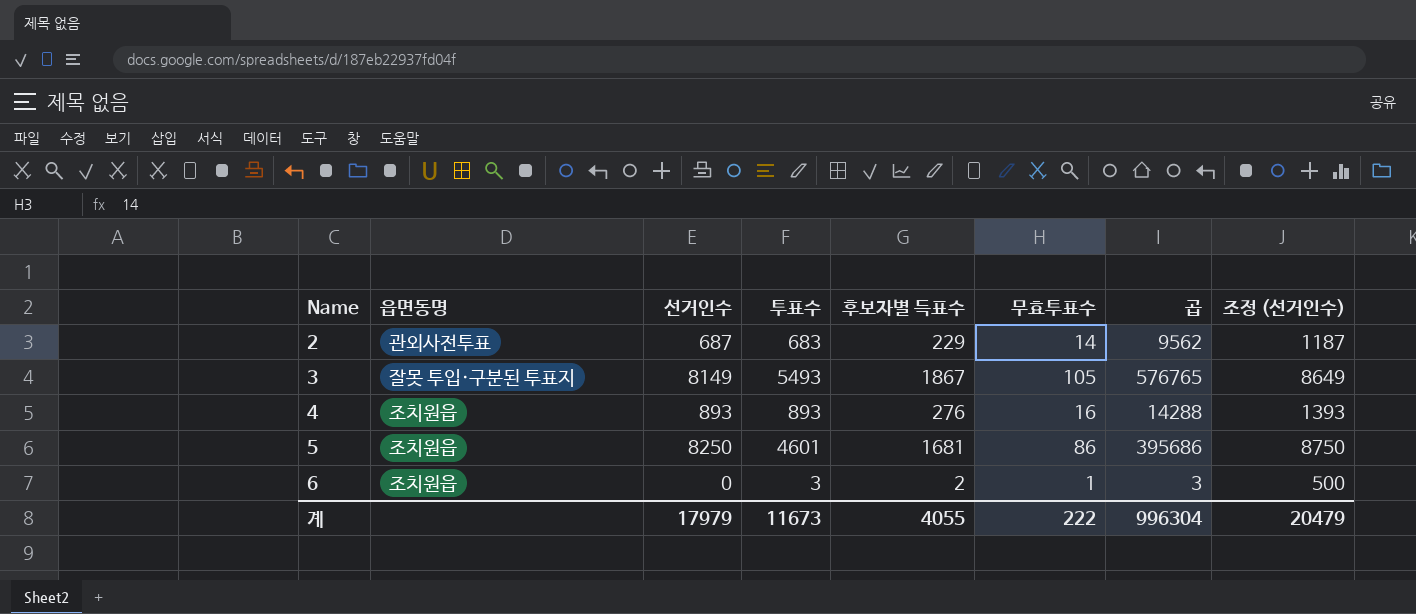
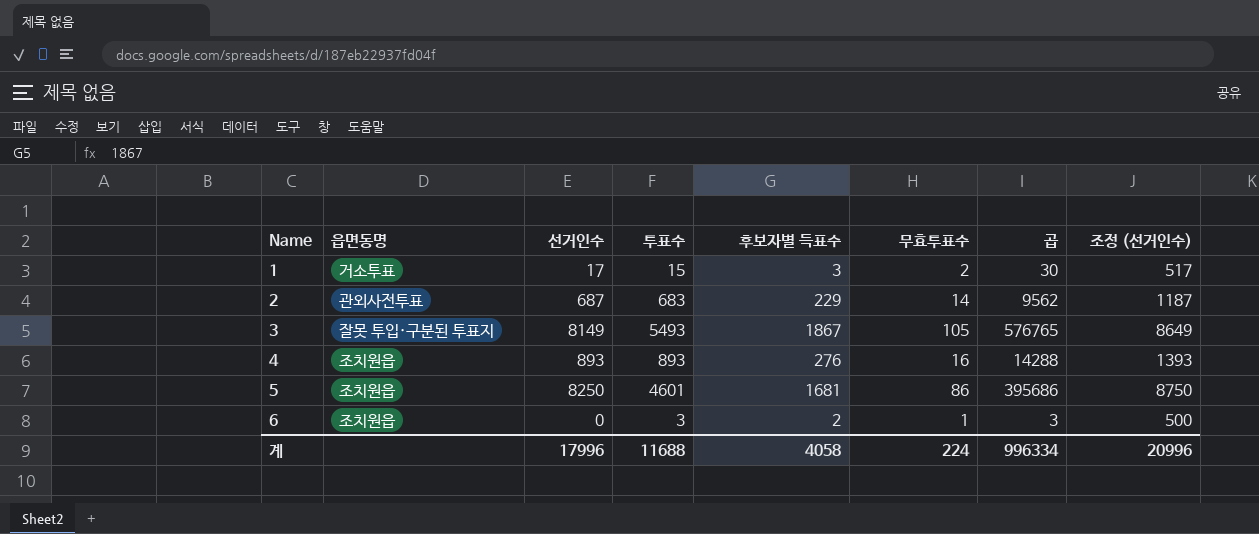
row 1: none -> 거소투표 | 17 | 15 | 3 | 2 | 30 | 517
계 | 선거인수: 17979 -> 17996
계 | 투표수: 11673 -> 11688
계 | 후보자별 득표수: 4055 -> 4058
계 | 무효투표수: 222 -> 224
계 | 곱: 996304 -> 996334
계 | 조정 (선거인수): 20479 -> 20996

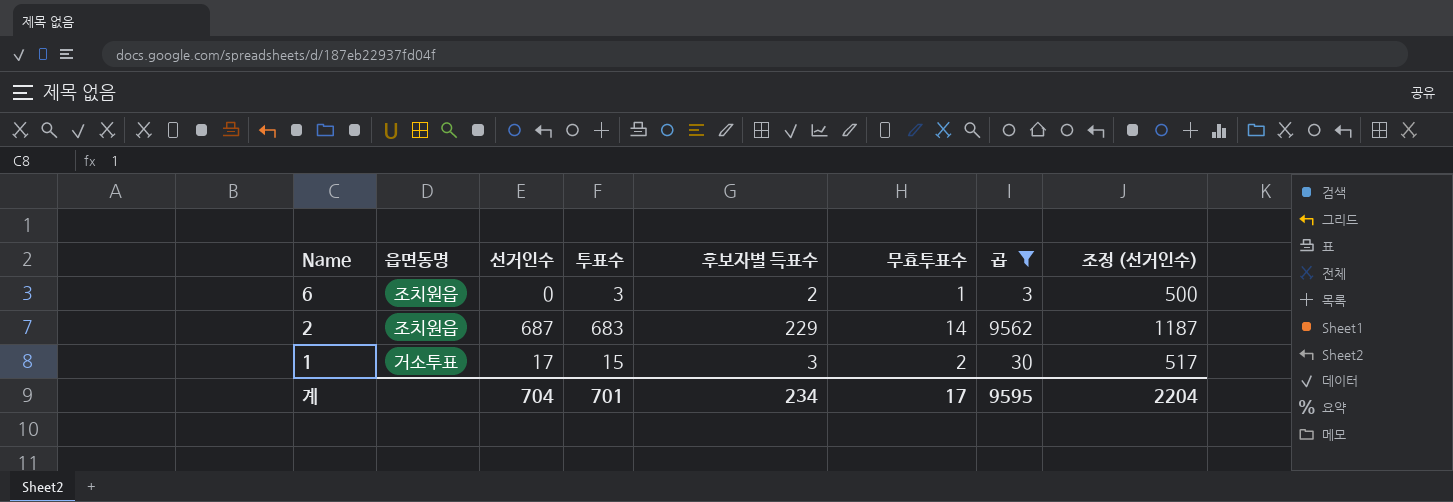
filter: none -> 곱 <= 9562
row order: Name ascending -> Name descending
2 | 읍면동명: 관외사전투표 -> 조치원읍
계 | 선거인수: 17996 -> 704
계 | 투표수: 11688 -> 701
계 | 후보자별 득표수: 4058 -> 234
계 | 무효투표수: 224 -> 17
계 | 곱: 996334 -> 9595
계 | 조정 (선거인수): 20996 -> 2204

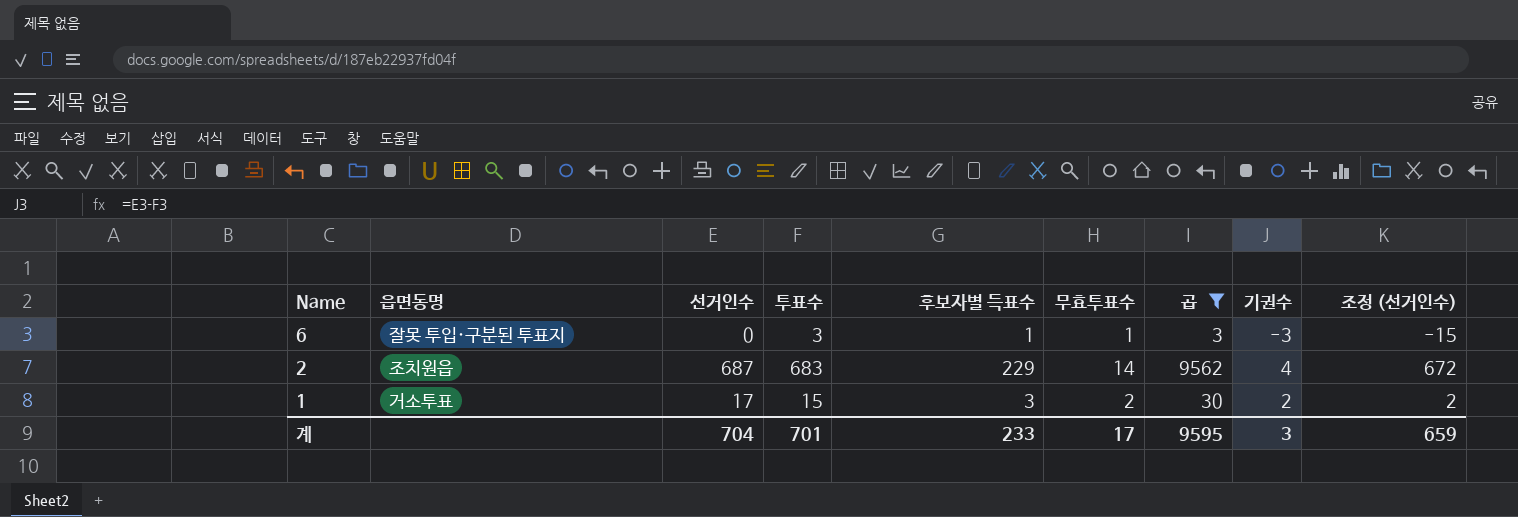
column 기권수 | formula: none -> [선거인수] - [투표수]
column 조정 (선거인수) | formula: [선거인수] + 500 -> [선거인수] - 15
6 | 읍면동명: 조치원읍 -> 잘못 투입·구분된 투표지
6 | 후보자별 득표수: 2 -> 1
계 | 후보자별 득표수: 234 -> 233
계 | 조정 (선거인수): 2204 -> 659

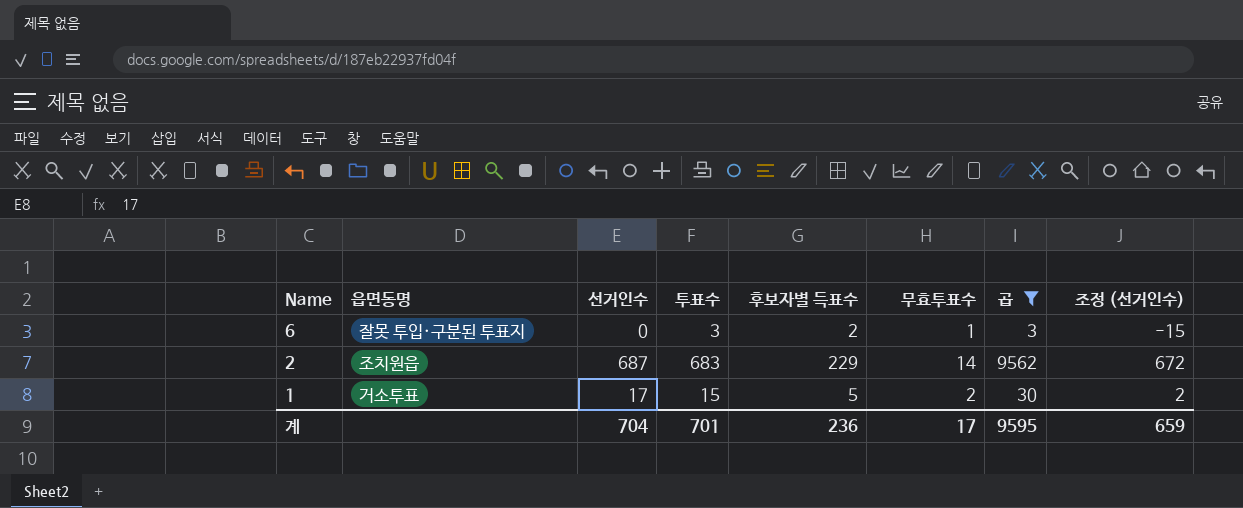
column 기권수 | formula: [선거인수] - [투표수] -> none
6 | 후보자별 득표수: 1 -> 2
1 | 후보자별 득표수: 3 -> 5
계 | 후보자별 득표수: 233 -> 236

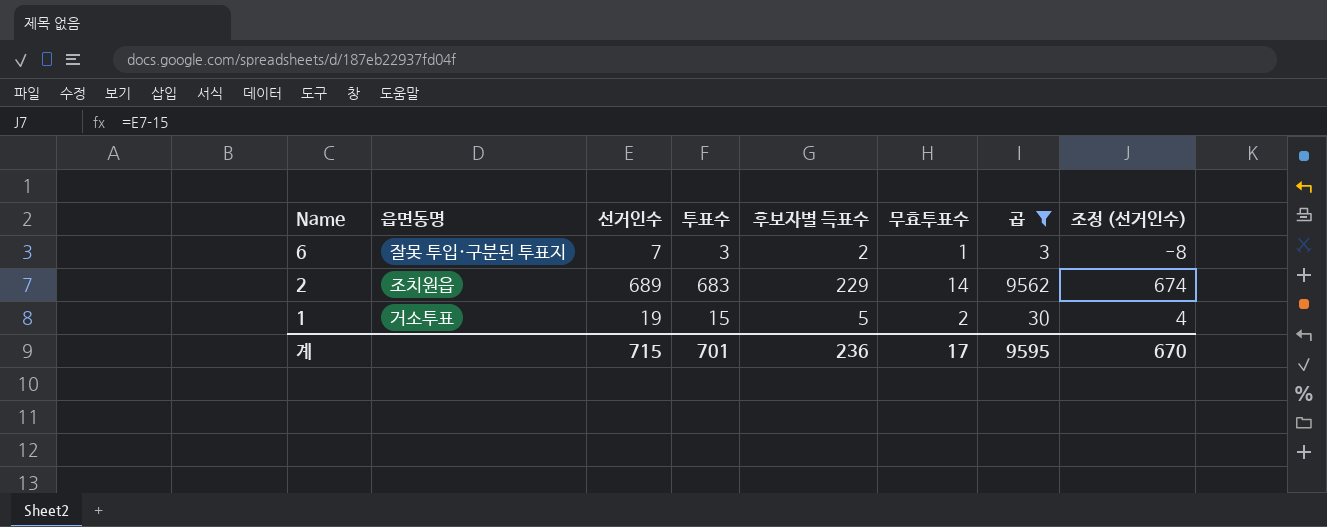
6 | 선거인수: 0 -> 7
6 | 조정 (선거인수): -15 -> -8
2 | 선거인수: 687 -> 689
2 | 조정 (선거인수): 672 -> 674
1 | 선거인수: 17 -> 19
1 | 조정 (선거인수): 2 -> 4
계 | 선거인수: 704 -> 715
계 | 조정 (선거인수): 659 -> 670

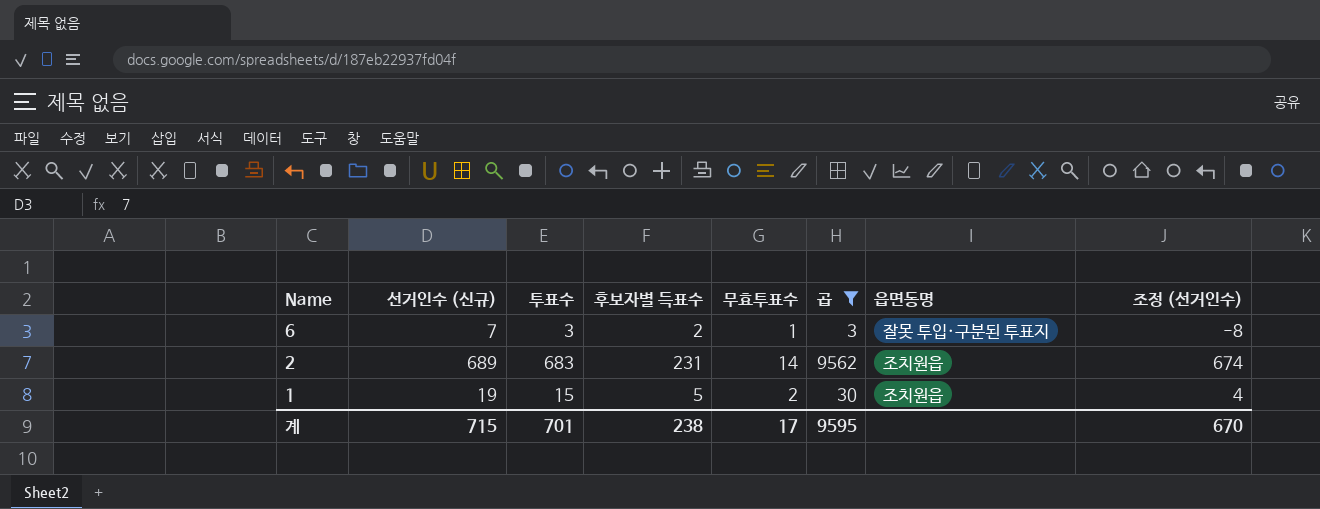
column name: 선거인수 -> 선거인수 (신규)
column 읍면동명 | position: 2 -> 7
2 | 후보자별 득표수: 229 -> 231
1 | 읍면동명: 거소투표 -> 조치원읍
계 | 후보자별 득표수: 236 -> 238

